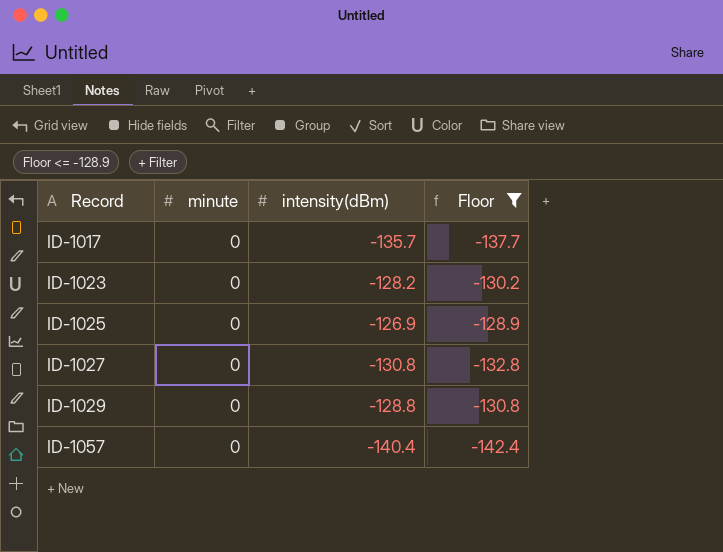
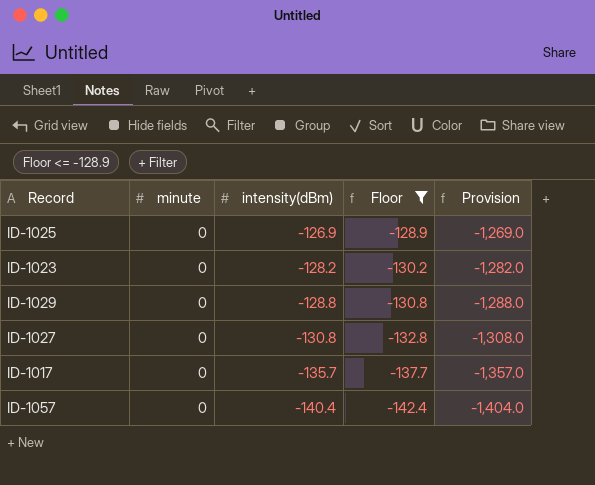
row order: Record ascending -> intensity(dBm) descending
column Provision | formula: none -> [intensity(dBm)] * 10

